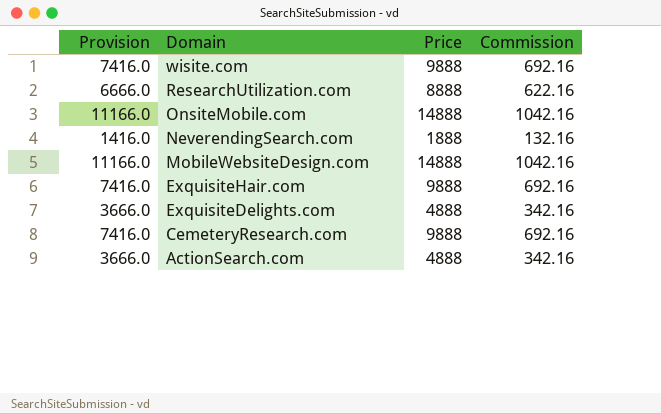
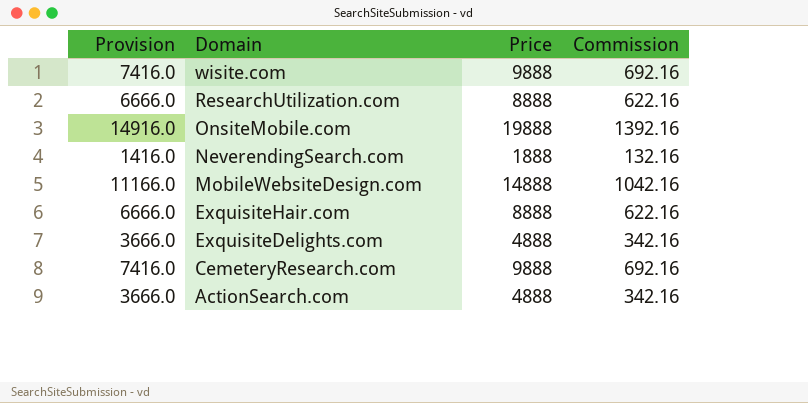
OnsiteMobile.com | Provision: 11166.0 -> 14916.0
OnsiteMobile.com | Price: 14888 -> 19888
OnsiteMobile.com | Commission: 1042.16 -> 1392.16
ExquisiteHair.com | Provision: 7416.0 -> 6666.0
ExquisiteHair.com | Price: 9888 -> 8888
ExquisiteHair.com | Commission: 692.16 -> 622.16

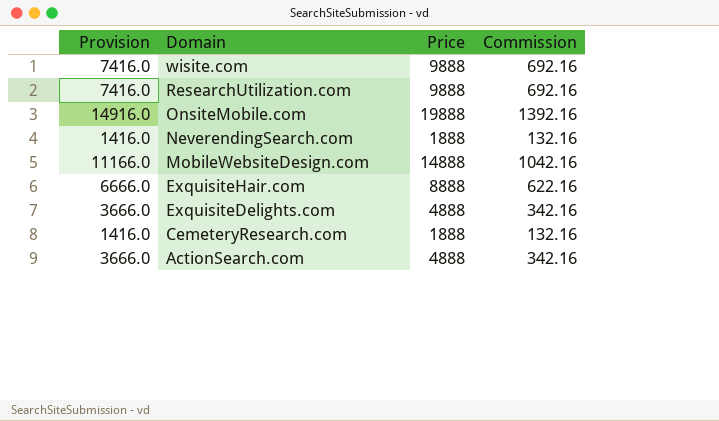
ResearchUtilization.com | Provision: 6666.0 -> 7416.0
ResearchUtilization.com | Price: 8888 -> 9888
ResearchUtilization.com | Commission: 622.16 -> 692.16
CemeteryResearch.com | Provision: 7416.0 -> 1416.0
CemeteryResearch.com | Price: 9888 -> 1888
CemeteryResearch.com | Commission: 692.16 -> 132.16

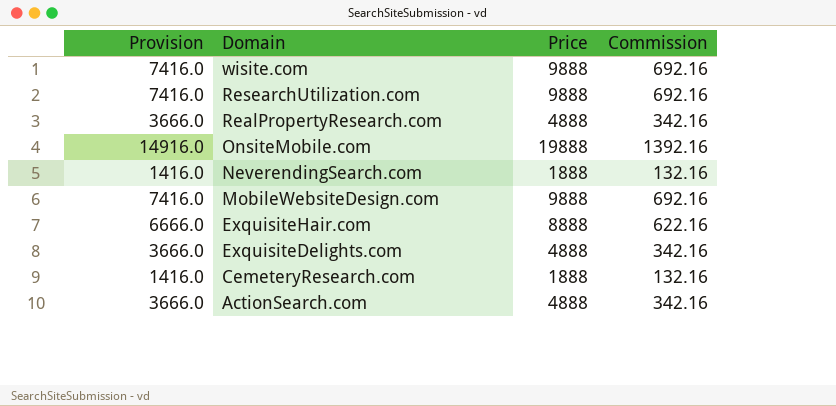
row RealPropertyResearch.com: none -> 3666.0 | 4888 | 342.16
MobileWebsiteDesign.com | Provision: 11166.0 -> 7416.0
MobileWebsiteDesign.com | Price: 14888 -> 9888
MobileWebsiteDesign.com | Commission: 1042.16 -> 692.16

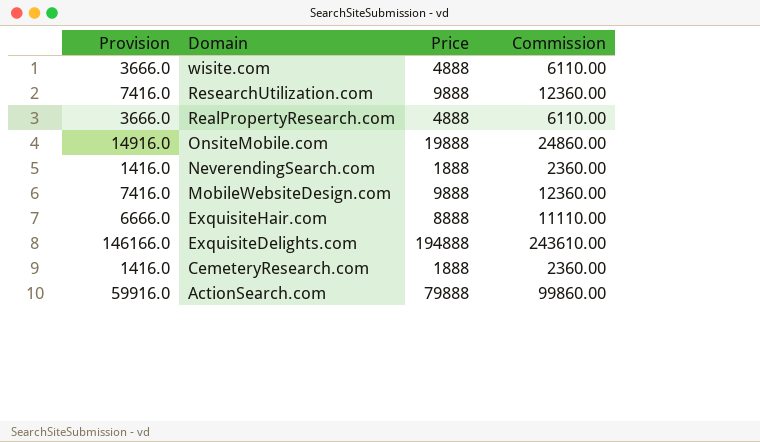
column Commission | formula: [Price] * 0.07 -> [Price] * 1.25
wisite.com | Provision: 7416.0 -> 3666.0
wisite.com | Price: 9888 -> 4888
ExquisiteDelights.com | Provision: 3666.0 -> 146166.0
ExquisiteDelights.com | Price: 4888 -> 194888
ActionSearch.com | Provision: 3666.0 -> 59916.0
ActionSearch.com | Price: 4888 -> 79888

